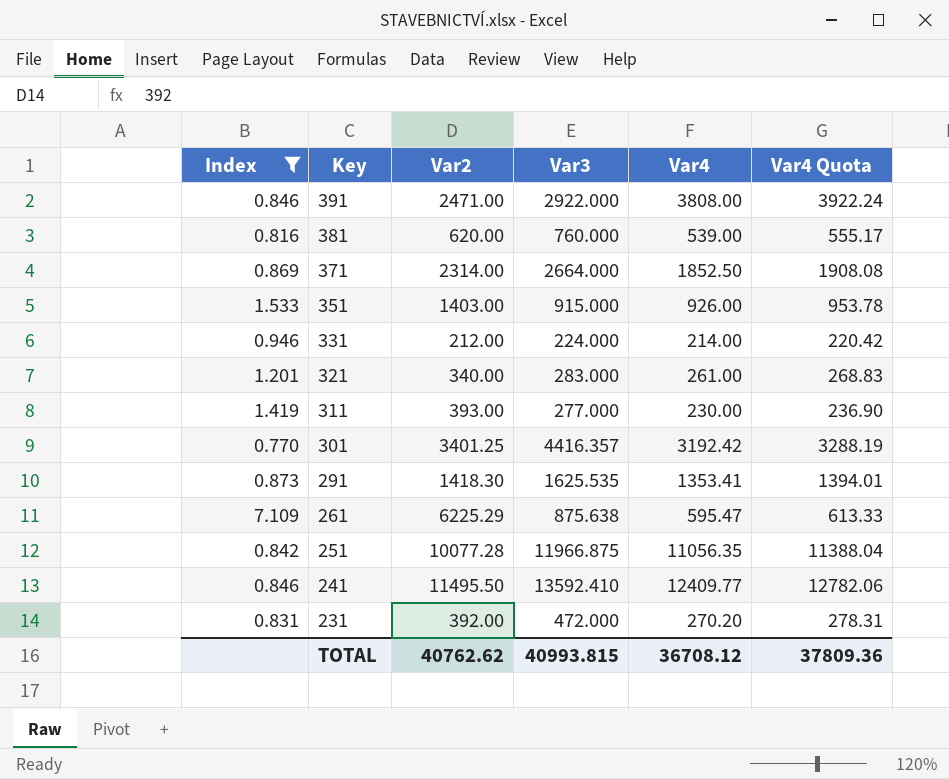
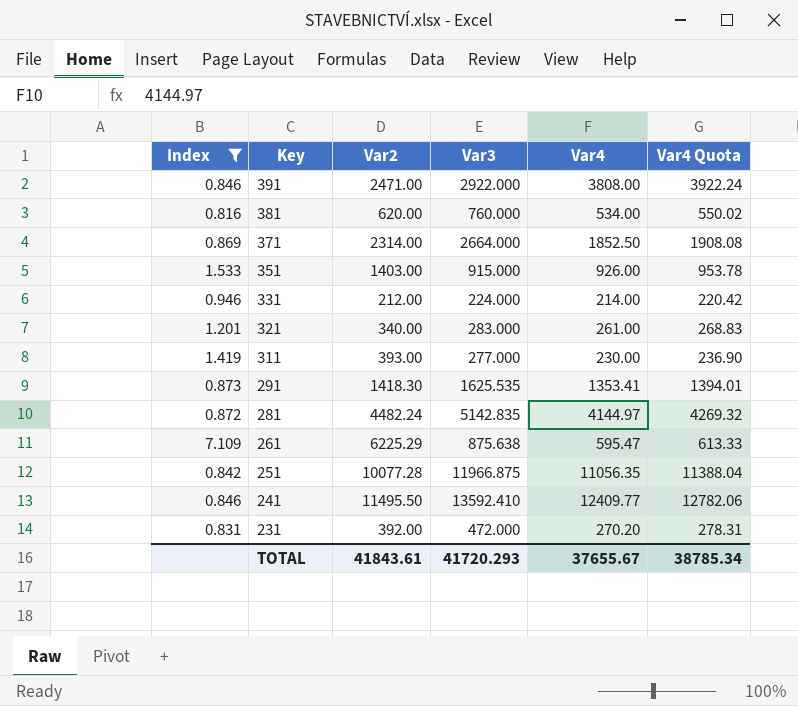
row 301: 0.770 | 3401.25 | 4416.357 | 3192.42 | 3288.19 -> none
381 | Var4: 539.00 -> 534.00
381 | Var4 Quota: 555.17 -> 550.02
row 281: none -> 0.872 | 4482.24 | 5142.835 | 4144.97 | 4269.32
TOTAL | Var2: 40762.62 -> 41843.61
TOTAL | Var3: 40993.815 -> 41720.293
TOTAL | Var4: 36708.12 -> 37655.67
TOTAL | Var4 Quota: 37809.36 -> 38785.34

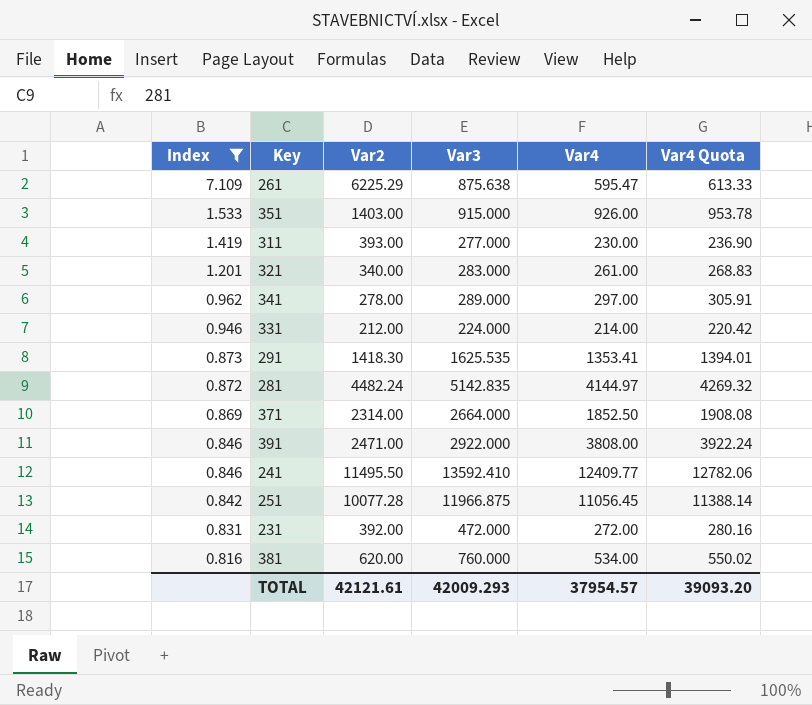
row order: Key descending -> Index descending
row 341: none -> 0.962 | 278.00 | 289.000 | 297.00 | 305.91
251 | Var4: 11056.35 -> 11056.45
251 | Var4 Quota: 11388.04 -> 11388.14
231 | Var4: 270.20 -> 272.00
231 | Var4 Quota: 278.31 -> 280.16
TOTAL | Var2: 41843.61 -> 42121.61
TOTAL | Var3: 41720.293 -> 42009.293
TOTAL | Var4: 37655.67 -> 37954.57
TOTAL | Var4 Quota: 38785.34 -> 39093.20

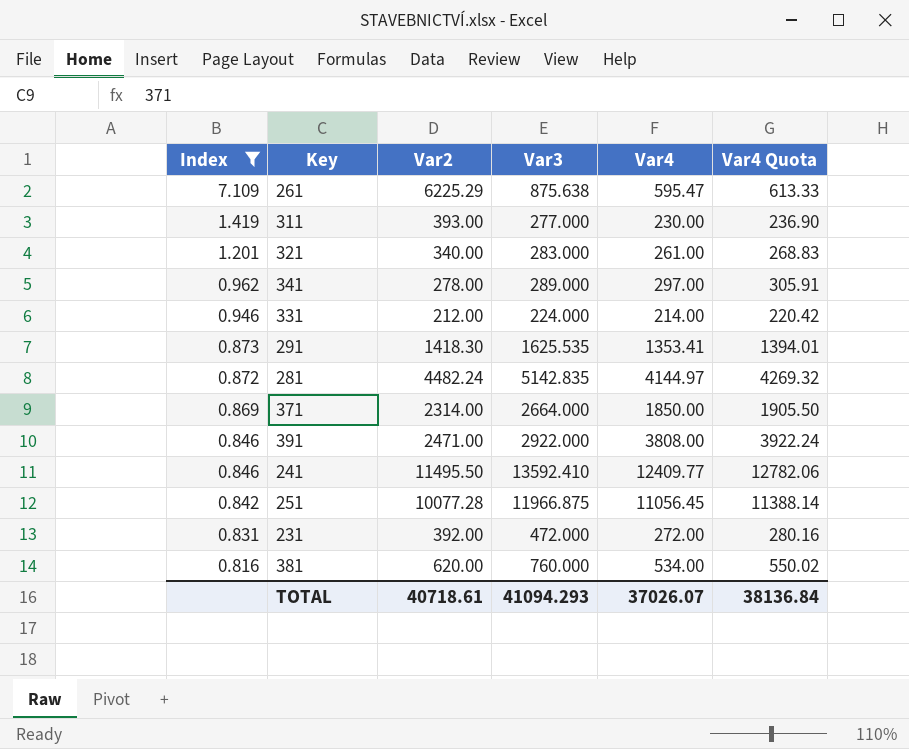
row 351: 1.533 | 1403.00 | 915.000 | 926.00 | 953.78 -> none
371 | Var4: 1852.50 -> 1850.00
371 | Var4 Quota: 1908.08 -> 1905.50
TOTAL | Var2: 42121.61 -> 40718.61
TOTAL | Var3: 42009.293 -> 41094.293
TOTAL | Var4: 37954.57 -> 37026.07
TOTAL | Var4 Quota: 39093.20 -> 38136.84

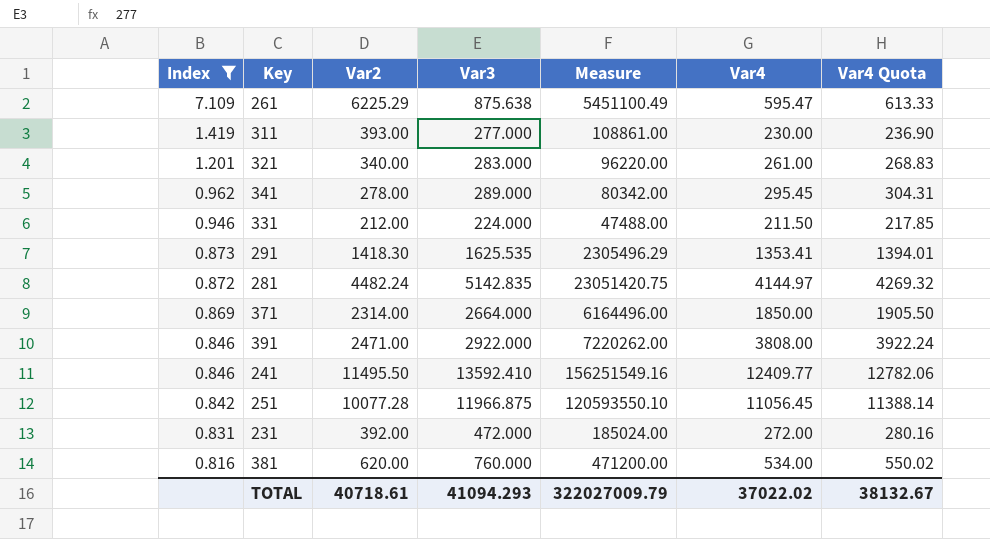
column Measure | formula: none -> [Var2] * [Var3]
341 | Var4: 297.00 -> 295.45
341 | Var4 Quota: 305.91 -> 304.31
331 | Var4: 214.00 -> 211.50
331 | Var4 Quota: 220.42 -> 217.85
TOTAL | Var4: 37026.07 -> 37022.02
TOTAL | Var4 Quota: 38136.84 -> 38132.67

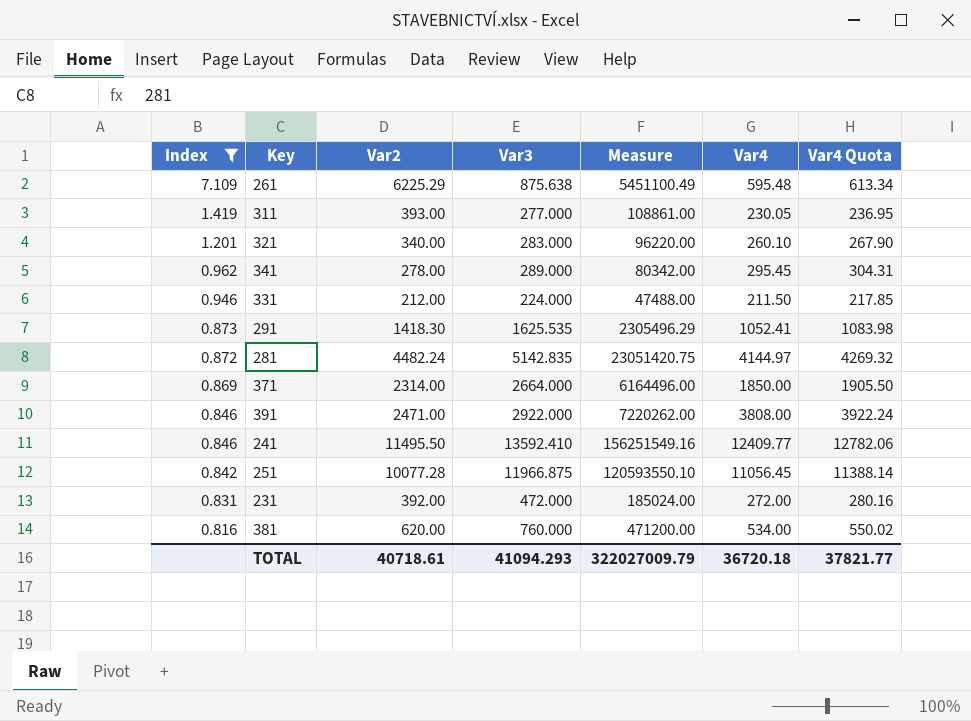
261 | Var4: 595.47 -> 595.48
261 | Var4 Quota: 613.33 -> 613.34
311 | Var4: 230.00 -> 230.05
311 | Var4 Quota: 236.90 -> 236.95
321 | Var4: 261.00 -> 260.10
321 | Var4 Quota: 268.83 -> 267.90
291 | Var4: 1353.41 -> 1052.41
291 | Var4 Quota: 1394.01 -> 1083.98
TOTAL | Var4: 37022.02 -> 36720.18
TOTAL | Var4 Quota: 38132.67 -> 37821.77

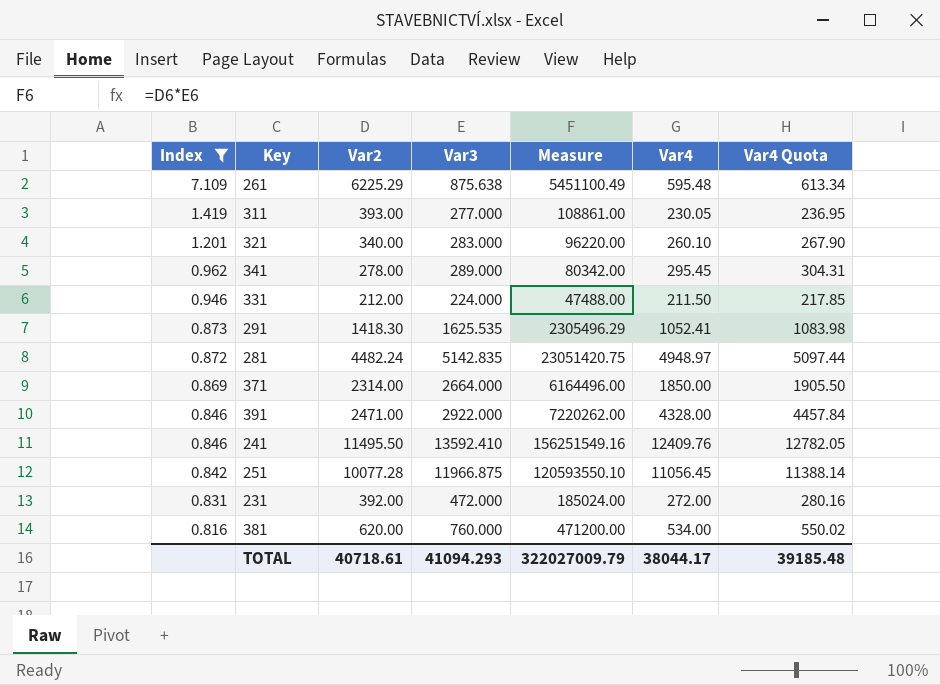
281 | Var4: 4144.97 -> 4948.97
281 | Var4 Quota: 4269.32 -> 5097.44
391 | Var4: 3808.00 -> 4328.00
391 | Var4 Quota: 3922.24 -> 4457.84
241 | Var4: 12409.77 -> 12409.76
241 | Var4 Quota: 12782.06 -> 12782.05
TOTAL | Var4: 36720.18 -> 38044.17
TOTAL | Var4 Quota: 37821.77 -> 39185.48

